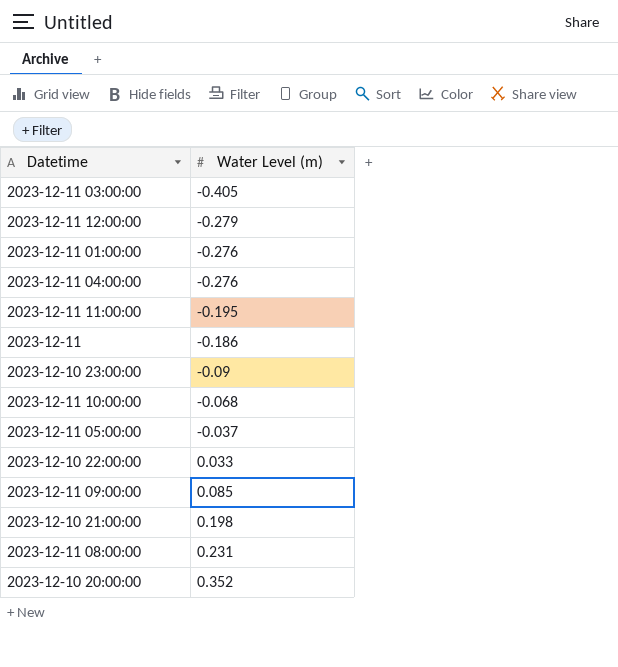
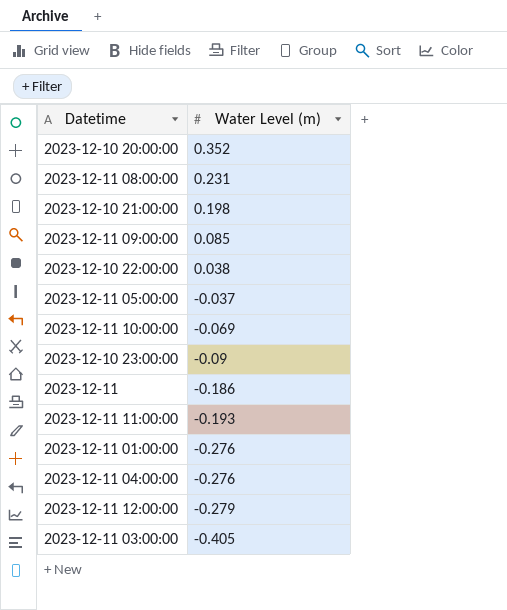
row order: Water Level (m) ascending -> Water Level (m) descending
2023-12-10 22:00:00 | Water Level (m): 0.033 -> 0.038
2023-12-11 10:00:00 | Water Level (m): -0.068 -> -0.069
2023-12-11 11:00:00 | Water Level (m): -0.195 -> -0.193

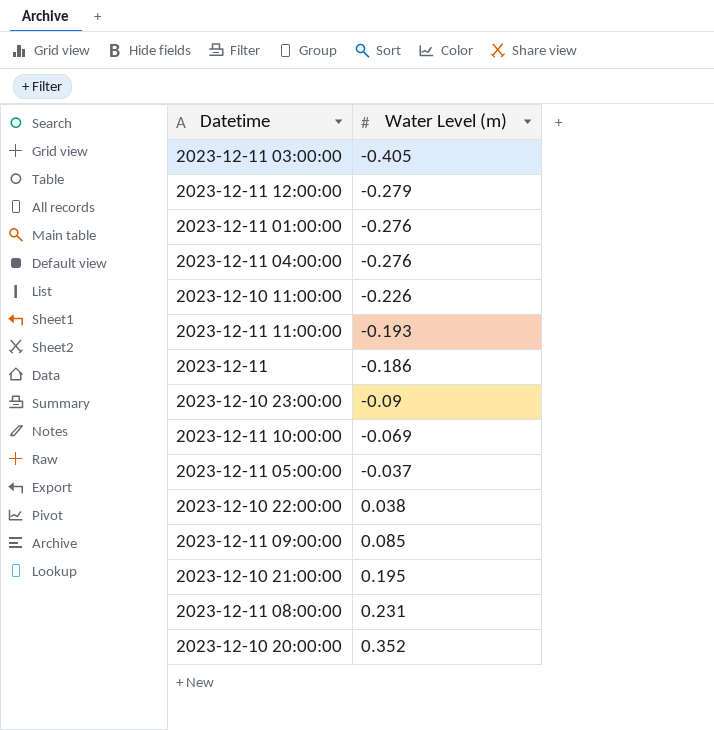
row order: Water Level (m) descending -> Water Level (m) ascending
row 2023-12-10 11:00:00: none -> -0.226
2023-12-10 21:00:00 | Water Level (m): 0.198 -> 0.195

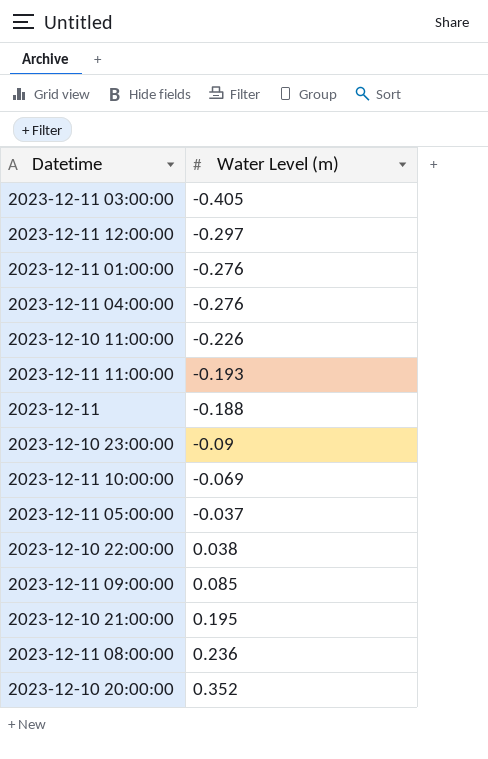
2023-12-11 12:00:00 | Water Level (m): -0.279 -> -0.297
2023-12-11 | Water Level (m): -0.186 -> -0.188
2023-12-11 08:00:00 | Water Level (m): 0.231 -> 0.236

